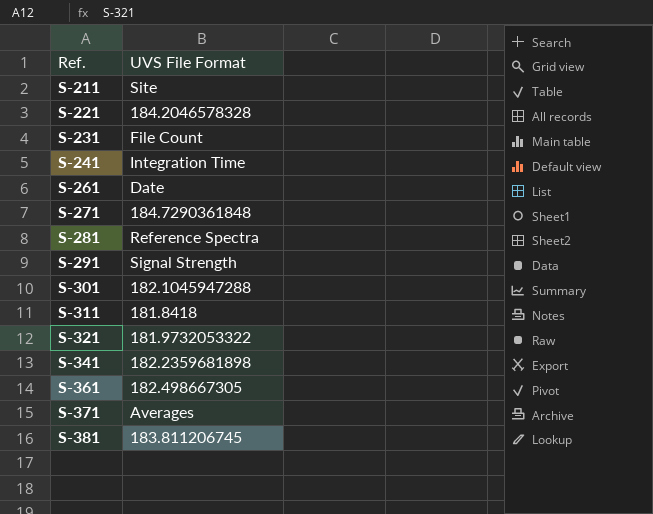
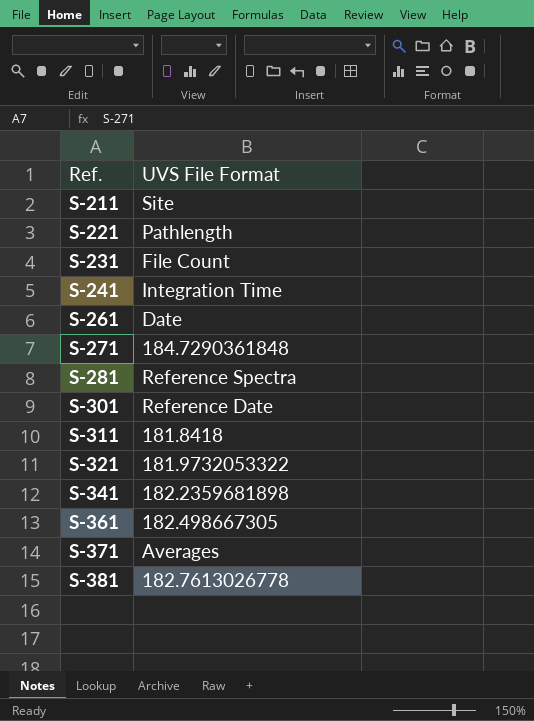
row S-291: Signal Strength -> none
S-221 | UVS File Format: 184.2046578328 -> Pathlength
S-301 | UVS File Format: 182.1045947288 -> Reference Date
S-381 | UVS File Format: 183.811206745 -> 182.7613026778

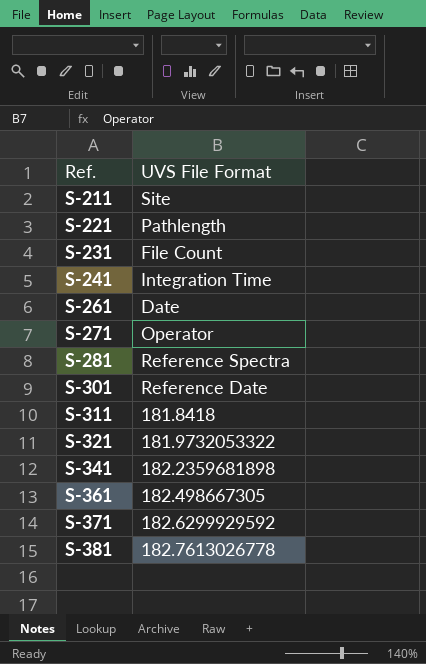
S-271 | UVS File Format: 184.7290361848 -> Operator
S-371 | UVS File Format: Averages -> 182.6299929592

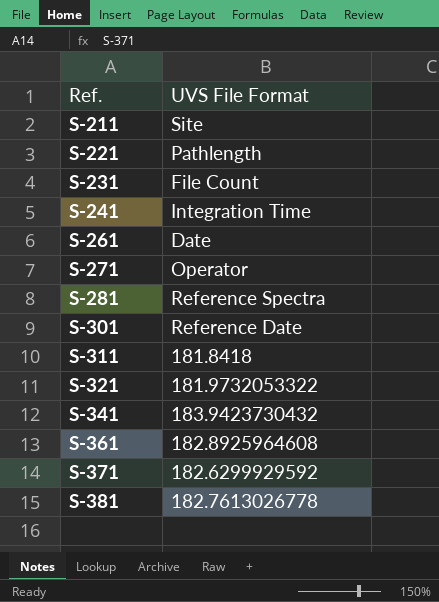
S-341 | UVS File Format: 182.2359681898 -> 183.9423730432
S-361 | UVS File Format: 182.498667305 -> 182.8925964608

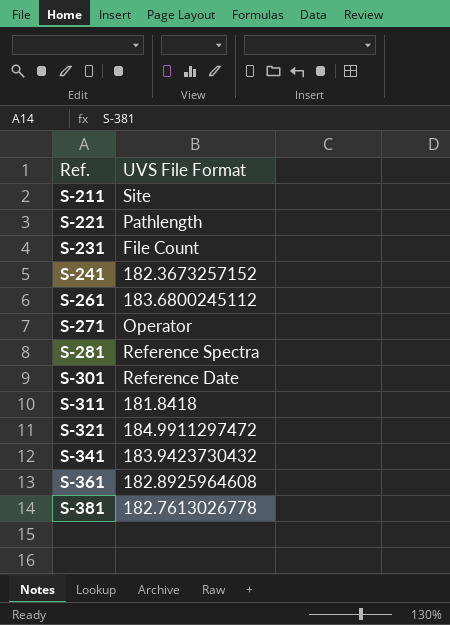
row S-371: 182.6299929592 -> none
S-241 | UVS File Format: Integration Time -> 182.3673257152
S-261 | UVS File Format: Date -> 183.6800245112
S-321 | UVS File Format: 181.9732053322 -> 184.9911297472

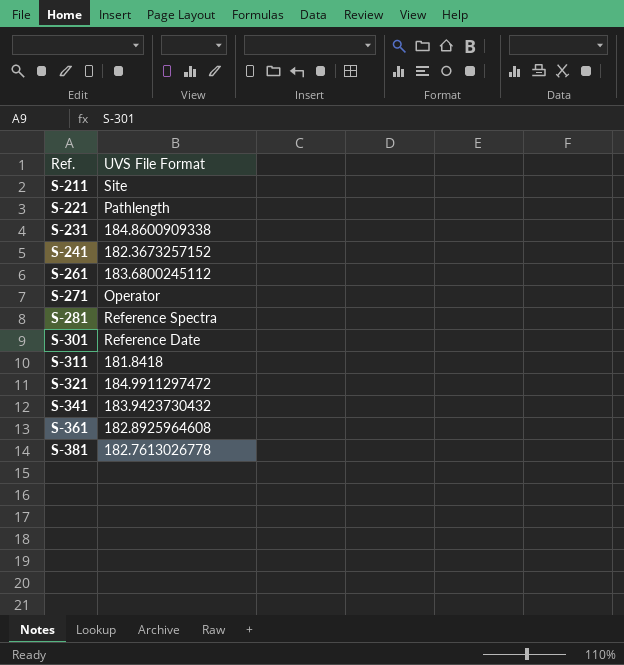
S-231 | UVS File Format: File Count -> 184.8600909338

